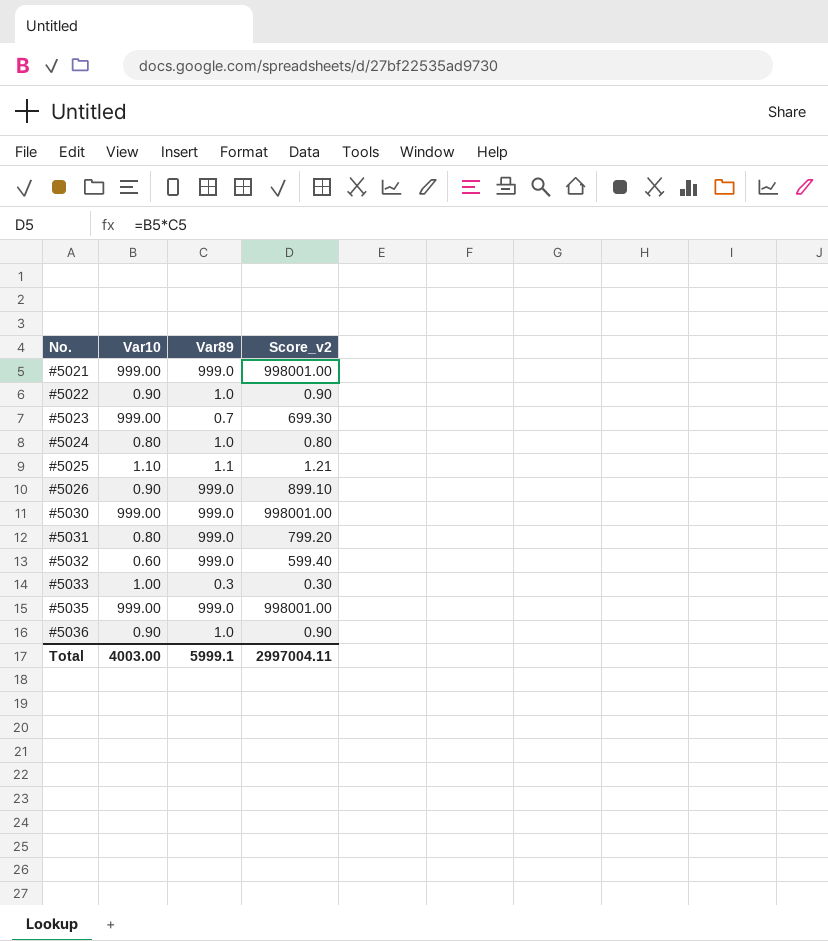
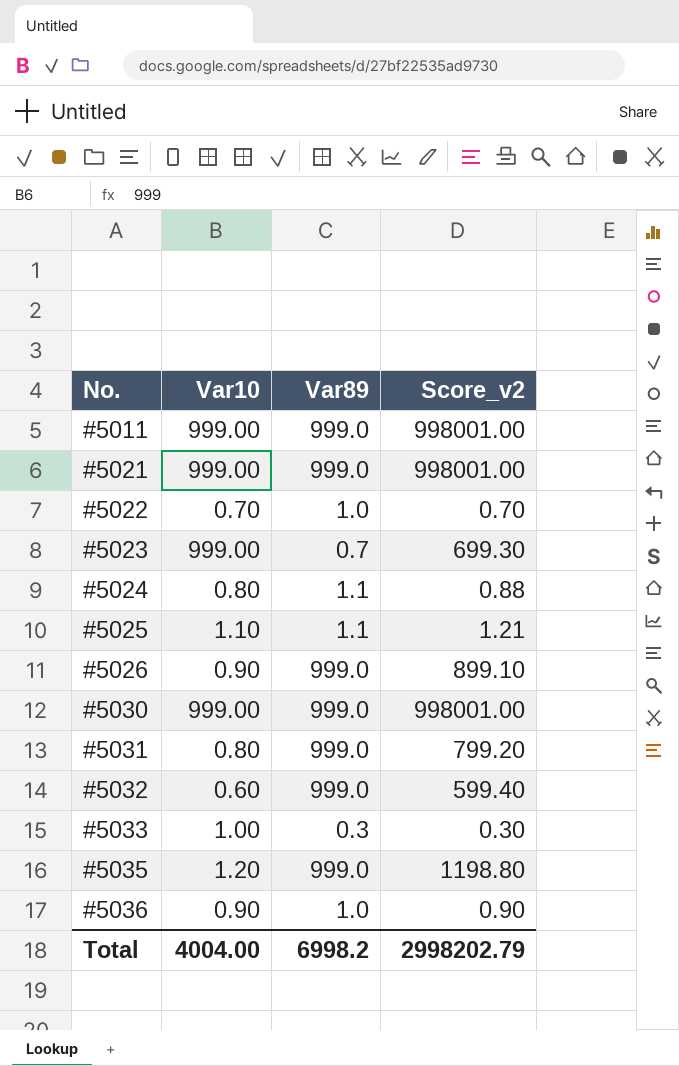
row #5011: none -> 999.00 | 999.0 | 998001.00
#5022 | Var10: 0.90 -> 0.70
#5022 | Score_v2: 0.90 -> 0.70
#5024 | Var89: 1.0 -> 1.1
#5024 | Score_v2: 0.80 -> 0.88
#5035 | Var10: 999.00 -> 1.20
#5035 | Score_v2: 998001.00 -> 1198.80
Total | Var10: 4003.00 -> 4004.00
Total | Var89: 5999.1 -> 6998.2
Total | Score_v2: 2997004.11 -> 2998202.79

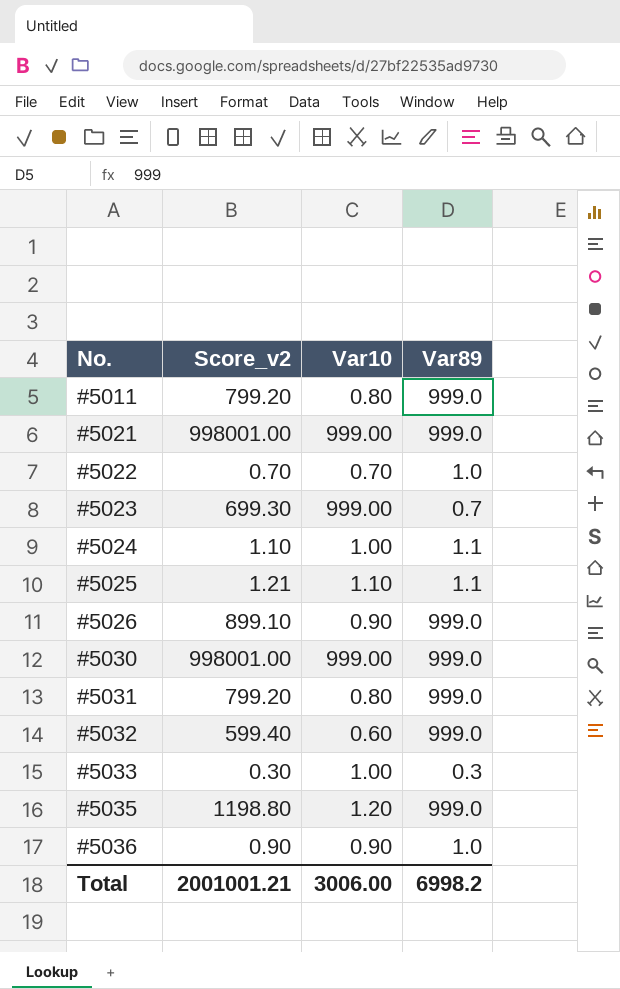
column Score_v2 | position: 4 -> 2
#5011 | Score_v2: 998001.00 -> 799.20
#5011 | Var10: 999.00 -> 0.80
#5024 | Score_v2: 0.88 -> 1.10
#5024 | Var10: 0.80 -> 1.00
Total | Score_v2: 2998202.79 -> 2001001.21
Total | Var10: 4004.00 -> 3006.00

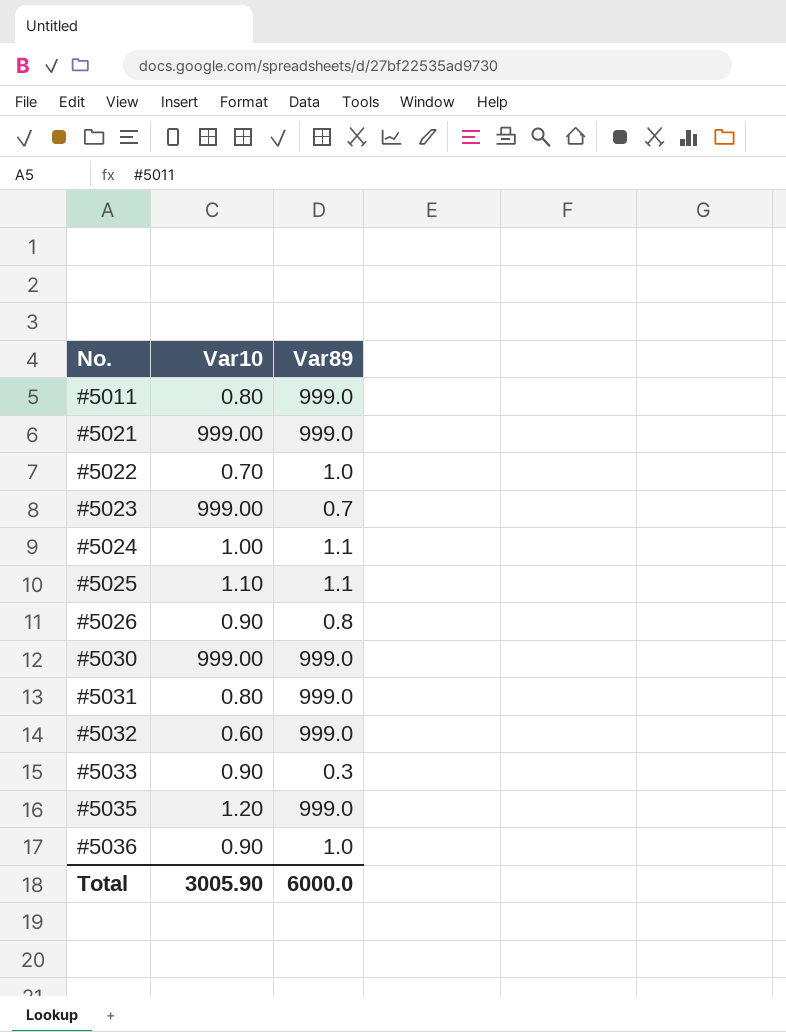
column Score_v2 | formula: [Var10] * [Var89] -> none
#5026 | Var89: 999.0 -> 0.8
#5033 | Var10: 1.00 -> 0.90
Total | Var10: 3006.00 -> 3005.90
Total | Var89: 6998.2 -> 6000.0

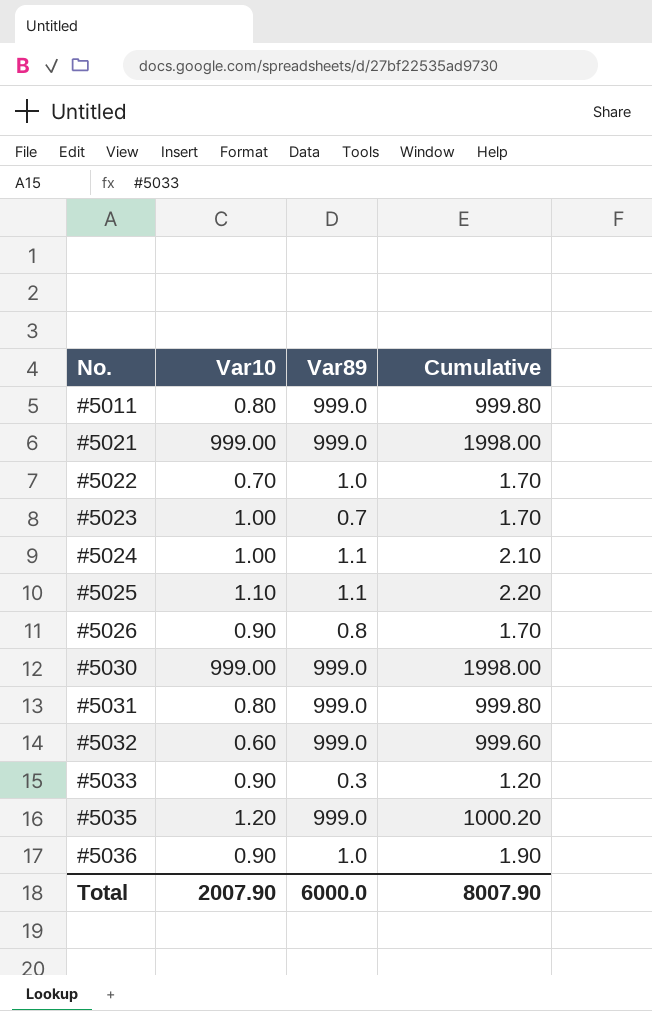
column Cumulative | formula: none -> [Var10] + [Var89]
#5023 | Var10: 999.00 -> 1.00
Total | Var10: 3005.90 -> 2007.90

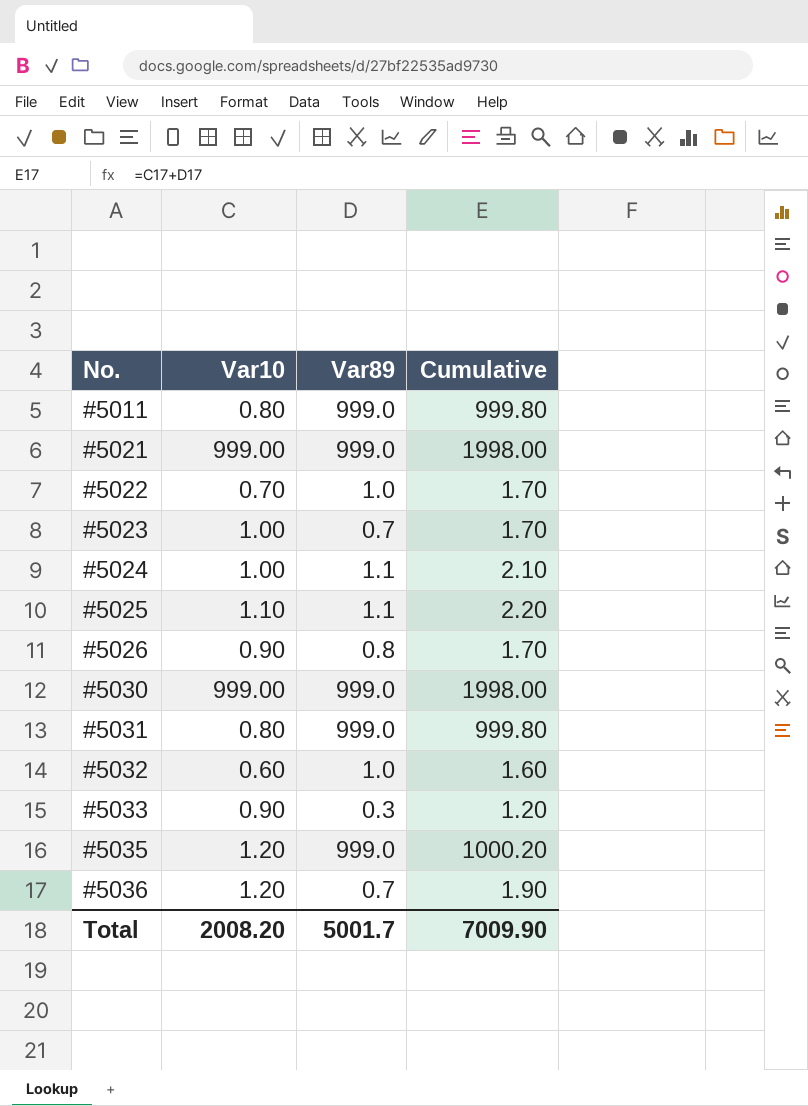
#5032 | Var89: 999.0 -> 1.0
#5032 | Cumulative: 999.60 -> 1.60
#5036 | Var10: 0.90 -> 1.20
#5036 | Var89: 1.0 -> 0.7
Total | Var10: 2007.90 -> 2008.20
Total | Var89: 6000.0 -> 5001.7
Total | Cumulative: 8007.90 -> 7009.90

